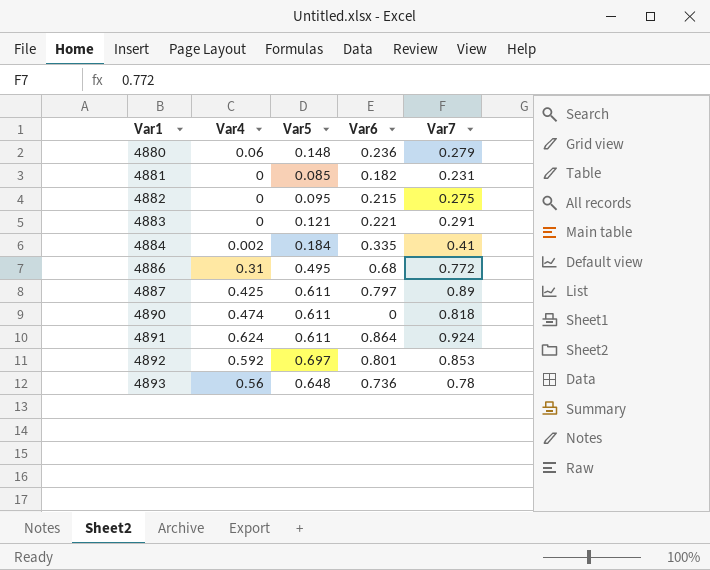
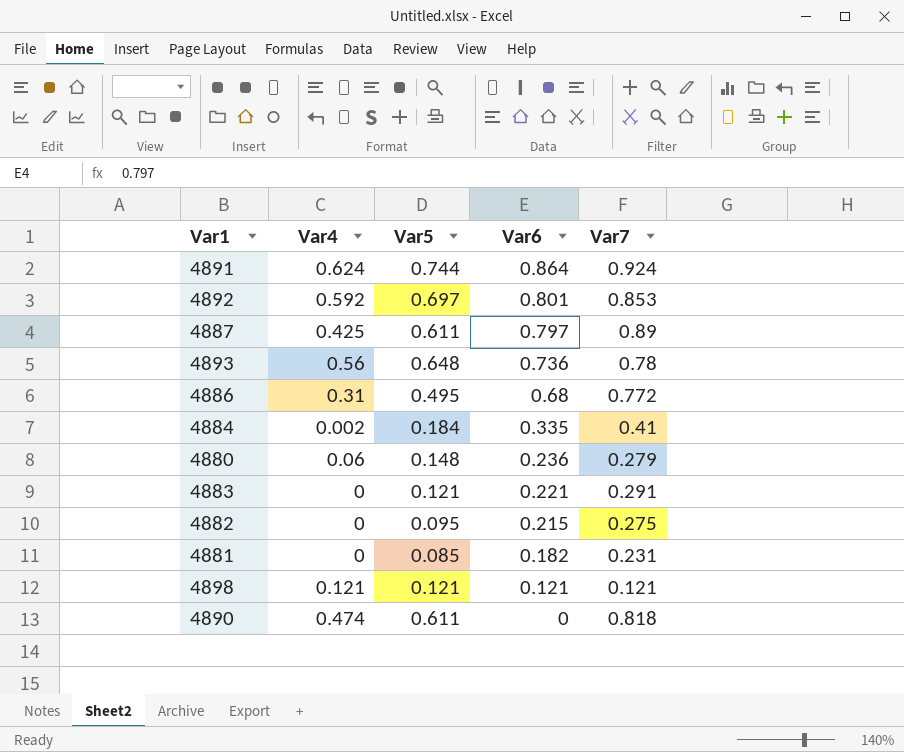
row order: Var1 ascending -> Var6 descending
4891 | Var5: 0.611 -> 0.744
row 4898: none -> 0.121 | 0.121 | 0.121 | 0.121

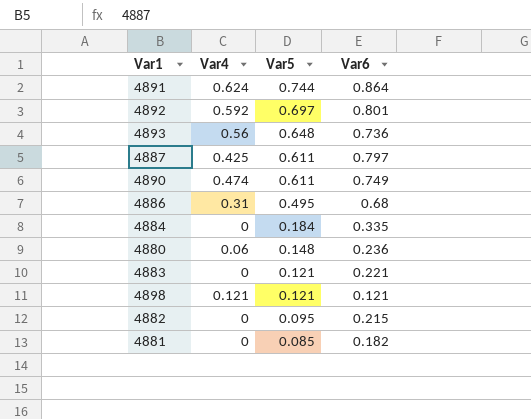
row order: Var6 descending -> Var5 descending
column Var7 | position: 5 -> none
4890 | Var6: 0 -> 0.749
4884 | Var4: 0.002 -> 0

